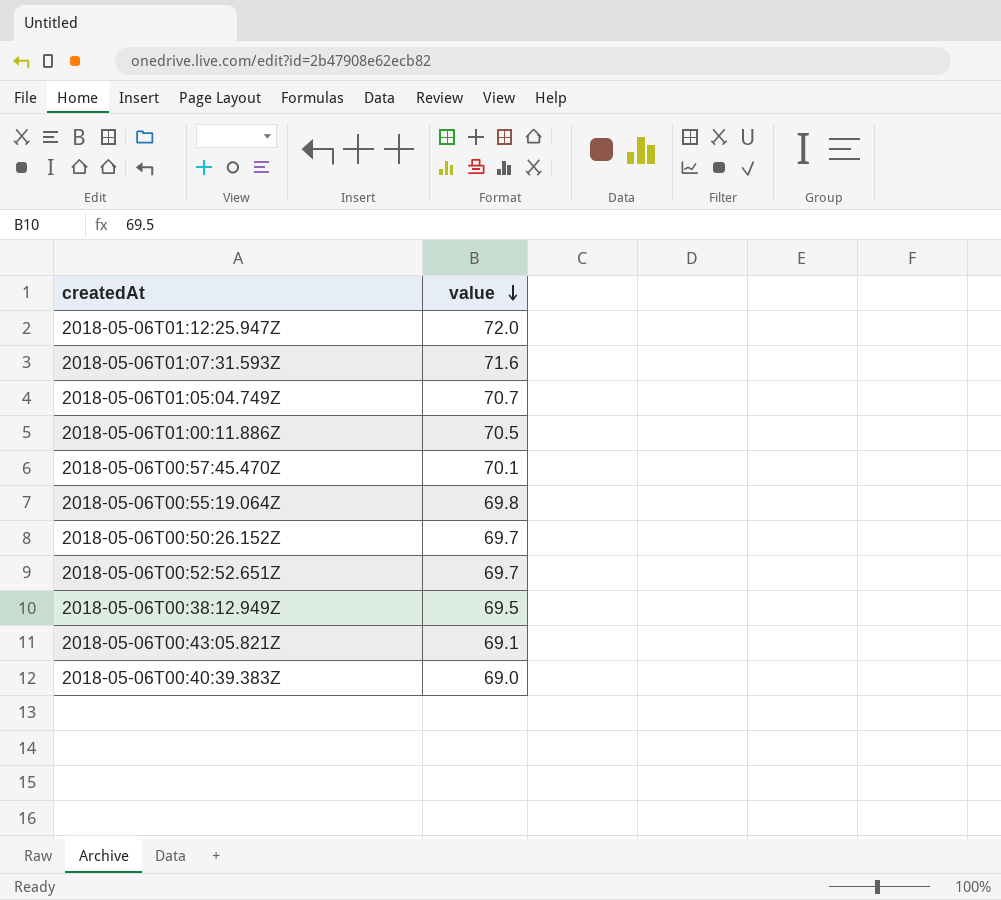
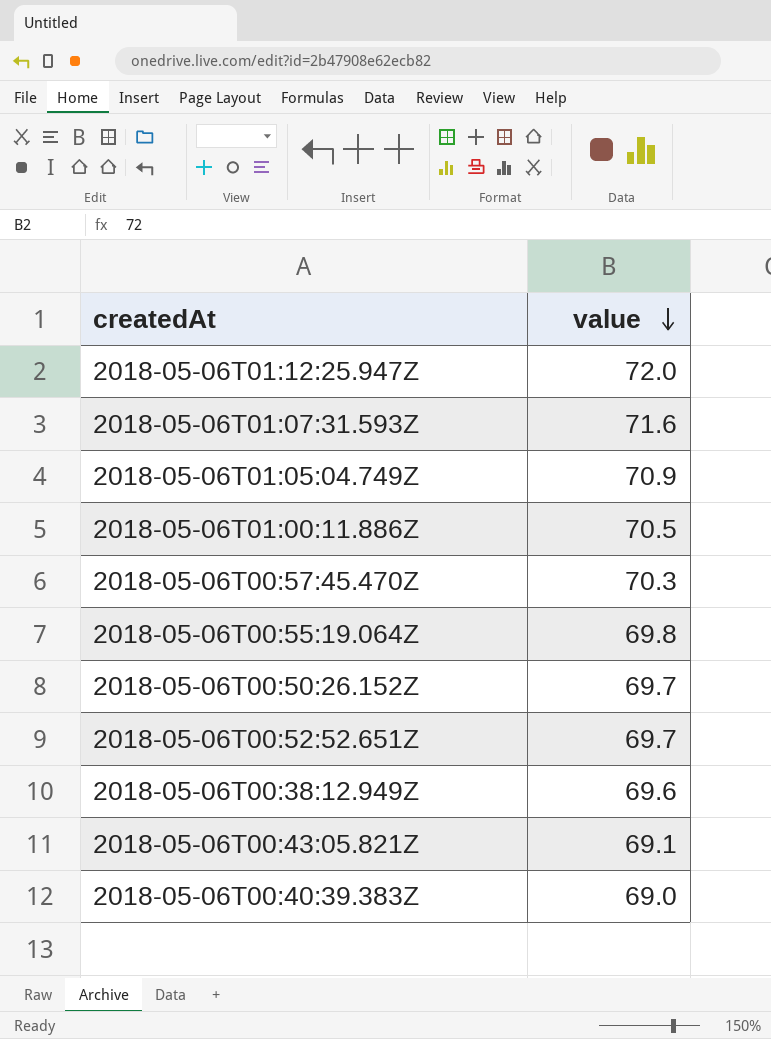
2018-05-06T01:05:04.749Z | value: 70.7 -> 70.9
2018-05-06T00:57:45.470Z | value: 70.1 -> 70.3
2018-05-06T00:38:12.949Z | value: 69.5 -> 69.6

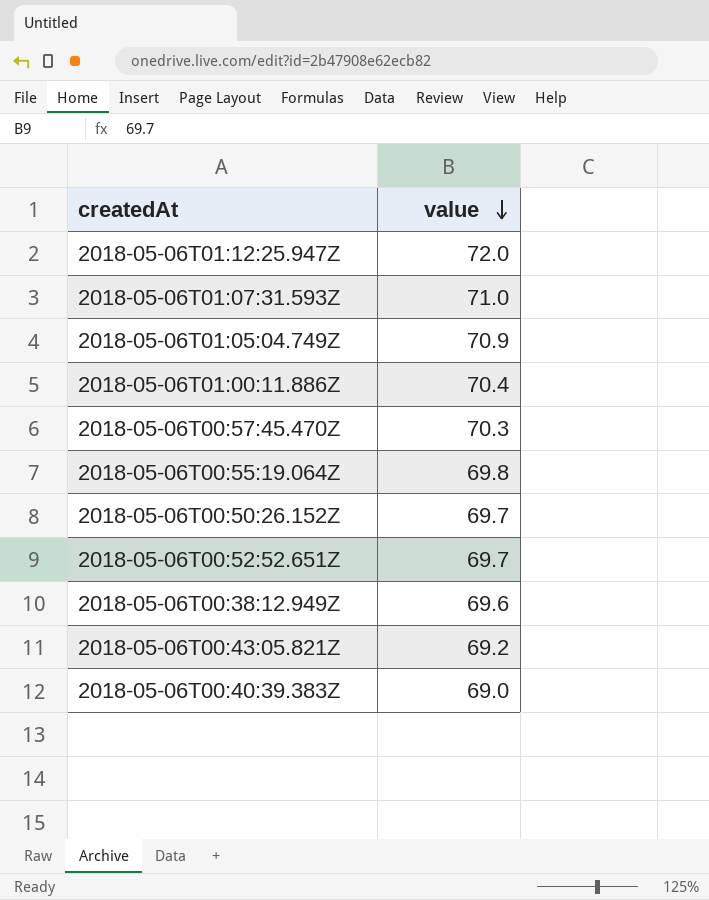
2018-05-06T01:07:31.593Z | value: 71.6 -> 71.0
2018-05-06T01:00:11.886Z | value: 70.5 -> 70.4
2018-05-06T00:43:05.821Z | value: 69.1 -> 69.2

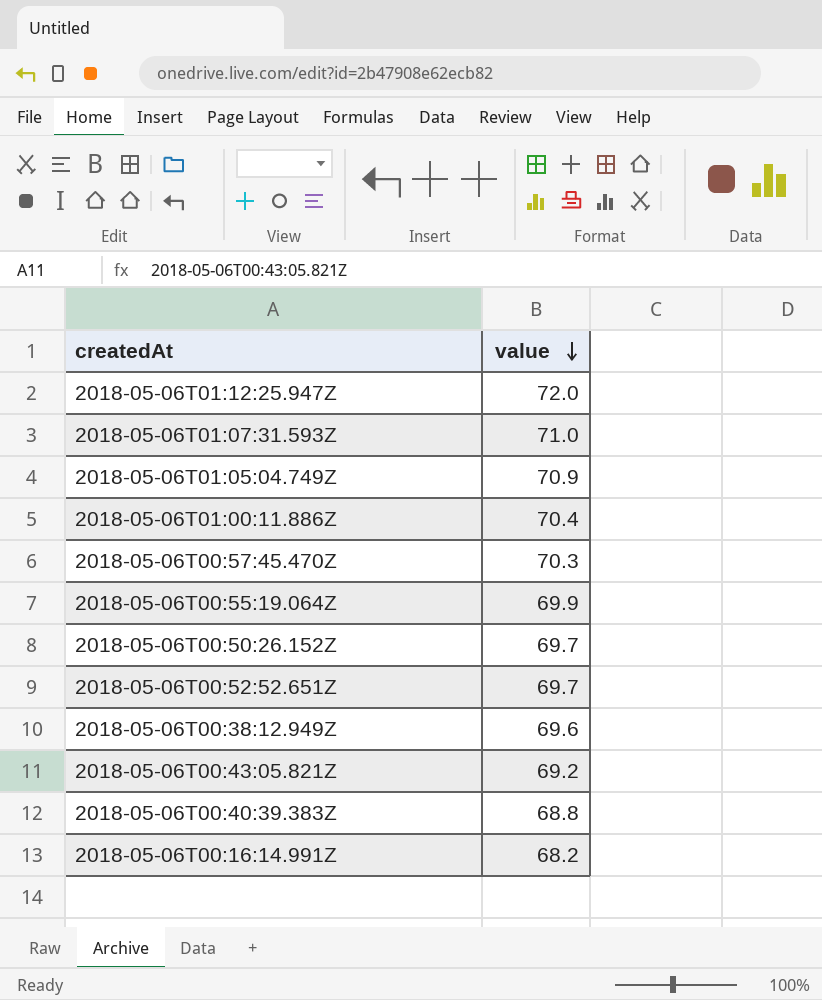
2018-05-06T00:55:19.064Z | value: 69.8 -> 69.9
2018-05-06T00:40:39.383Z | value: 69.0 -> 68.8
row 2018-05-06T00:16:14.991Z: none -> 68.2

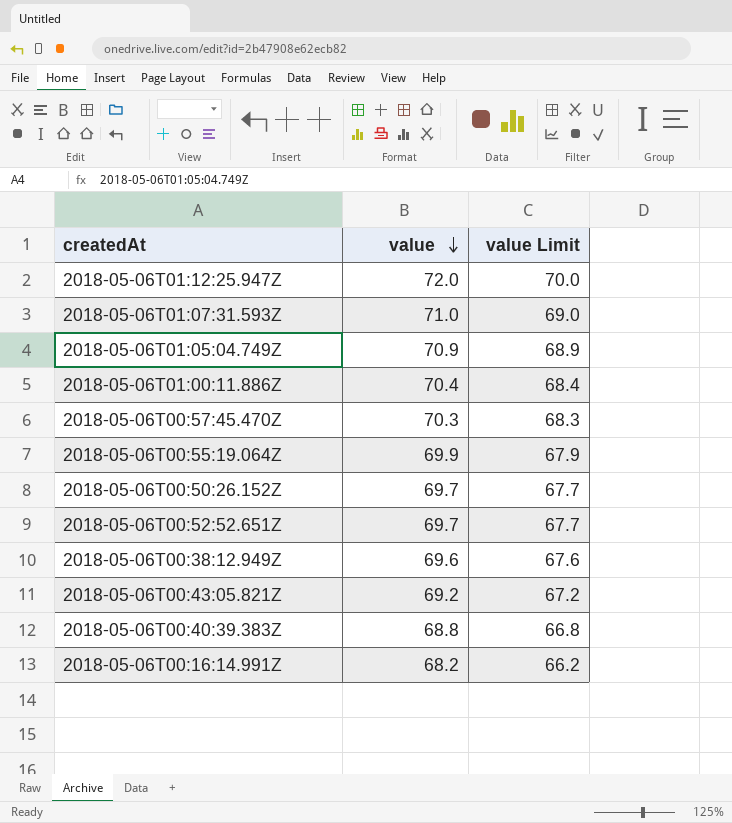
column value Limit | formula: none -> [value] - 2

